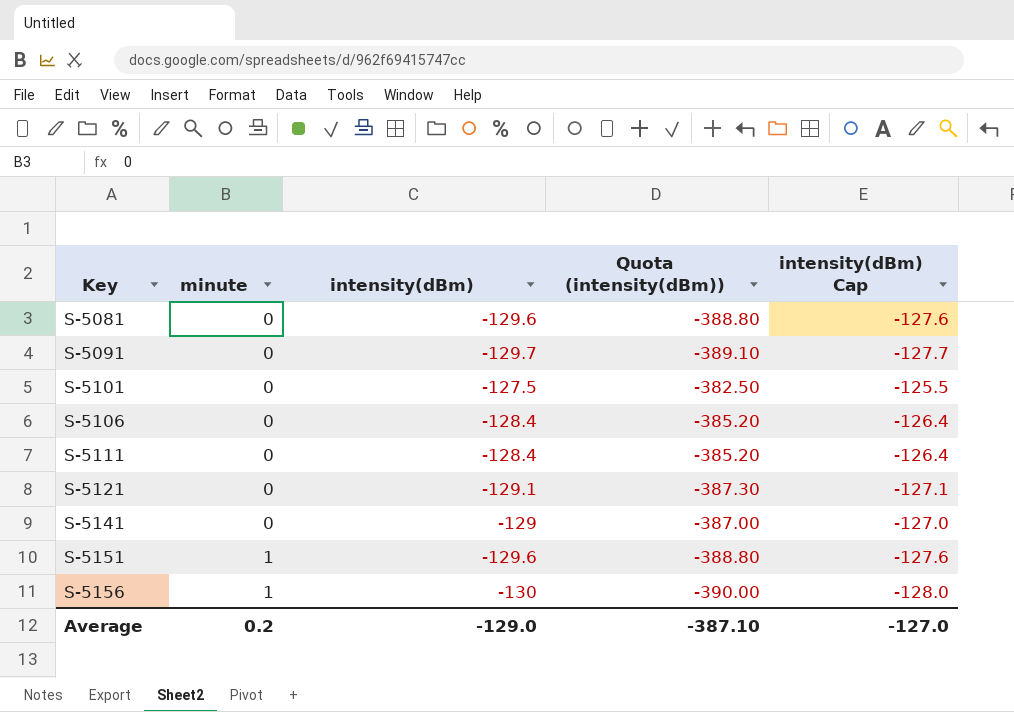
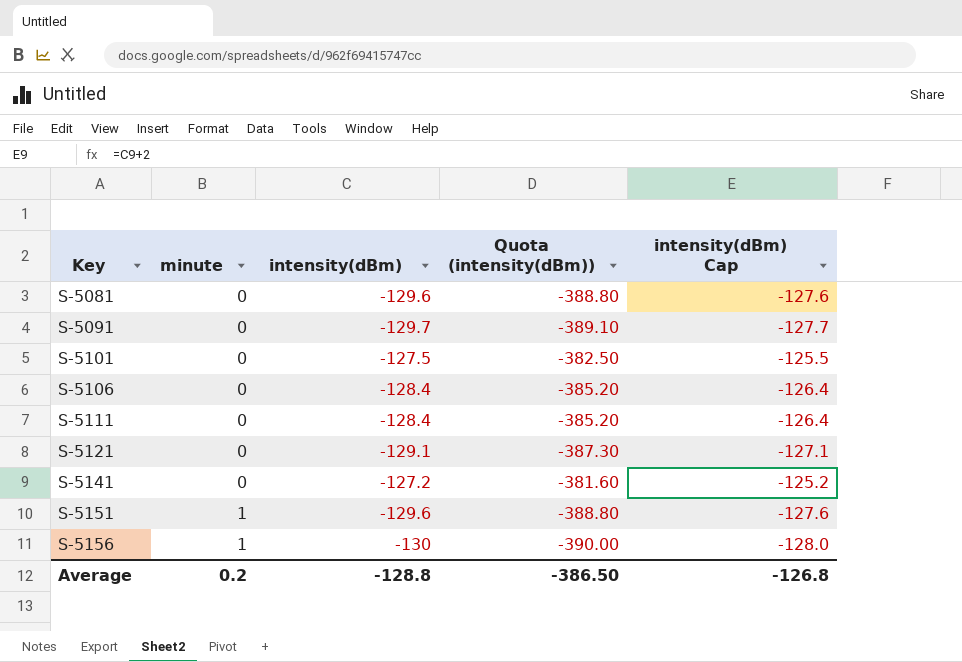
S-5141 | intensity(dBm): -129 -> -127.2
S-5141 | Quota (intensity(dBm)): -387.00 -> -381.60
S-5141 | intensity(dBm) Cap: -127.0 -> -125.2
Average | intensity(dBm): -129.0 -> -128.8
Average | Quota (intensity(dBm)): -387.10 -> -386.50
Average | intensity(dBm) Cap: -127.0 -> -126.8

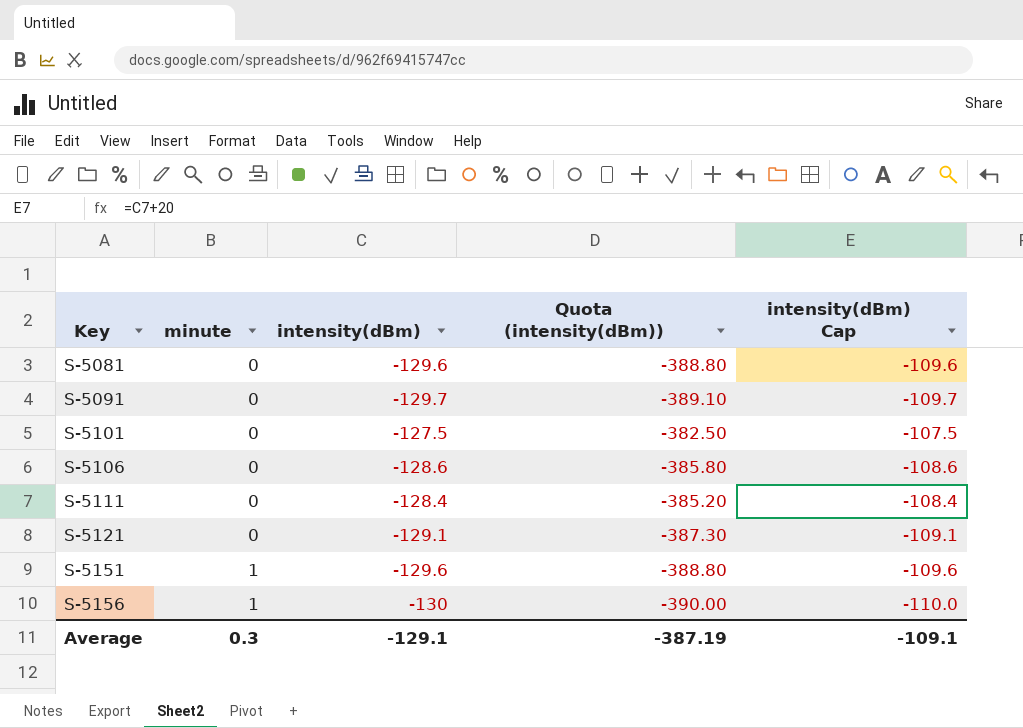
column intensity(dBm) Cap | formula: [intensity(dBm)] + 2 -> [intensity(dBm)] + 20
row S-5141: 0 | -127.2 | -381.60 | -125.2 -> none
S-5106 | intensity(dBm): -128.4 -> -128.6
S-5106 | Quota (intensity(dBm)): -385.20 -> -385.80
Average | minute: 0.2 -> 0.3
Average | intensity(dBm): -128.8 -> -129.1
Average | Quota (intensity(dBm)): -386.50 -> -387.19
Average | intensity(dBm) Cap: -126.8 -> -109.1

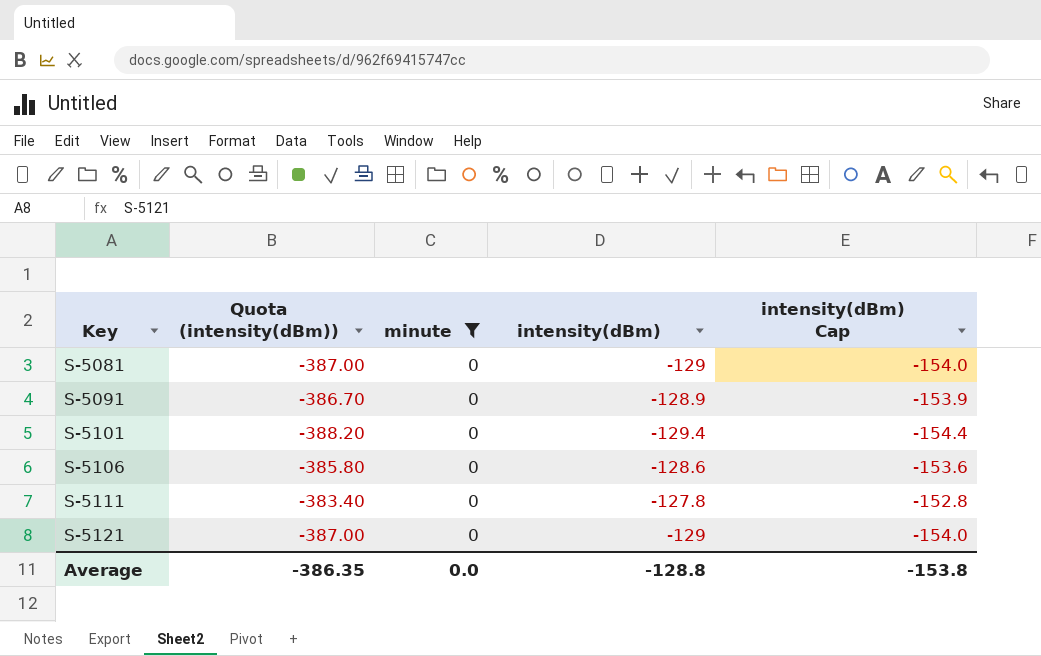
filter: none -> minute = 0
column Quota (intensity(dBm)) | position: 4 -> 2
column intensity(dBm) Cap | formula: [intensity(dBm)] + 20 -> [intensity(dBm)] - 25
S-5081 | Quota (intensity(dBm)): -388.80 -> -387.00
S-5081 | intensity(dBm): -129.6 -> -129
S-5091 | Quota (intensity(dBm)): -389.10 -> -386.70
S-5091 | intensity(dBm): -129.7 -> -128.9
S-5101 | Quota (intensity(dBm)): -382.50 -> -388.20
S-5101 | intensity(dBm): -127.5 -> -129.4
S-5111 | Quota (intensity(dBm)): -385.20 -> -383.40
S-5111 | intensity(dBm): -128.4 -> -127.8
S-5121 | Quota (intensity(dBm)): -387.30 -> -387.00
S-5121 | intensity(dBm): -129.1 -> -129
Average | Quota (intensity(dBm)): -387.19 -> -386.35
Average | minute: 0.3 -> 0.0
Average | intensity(dBm): -129.1 -> -128.8
Average | intensity(dBm) Cap: -109.1 -> -153.8

